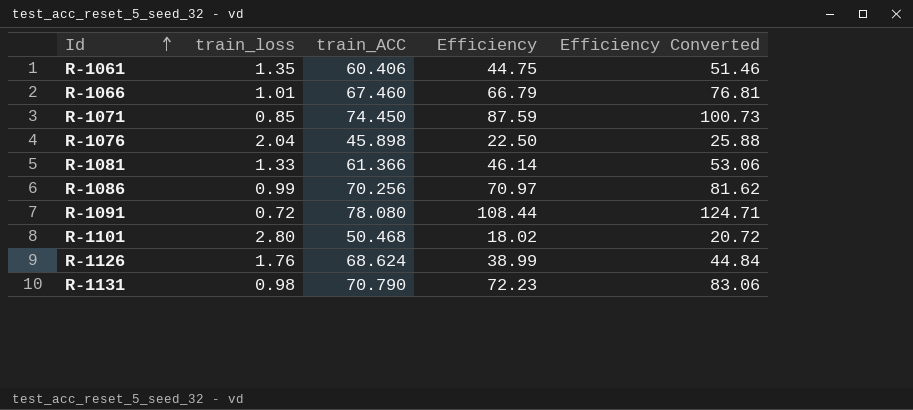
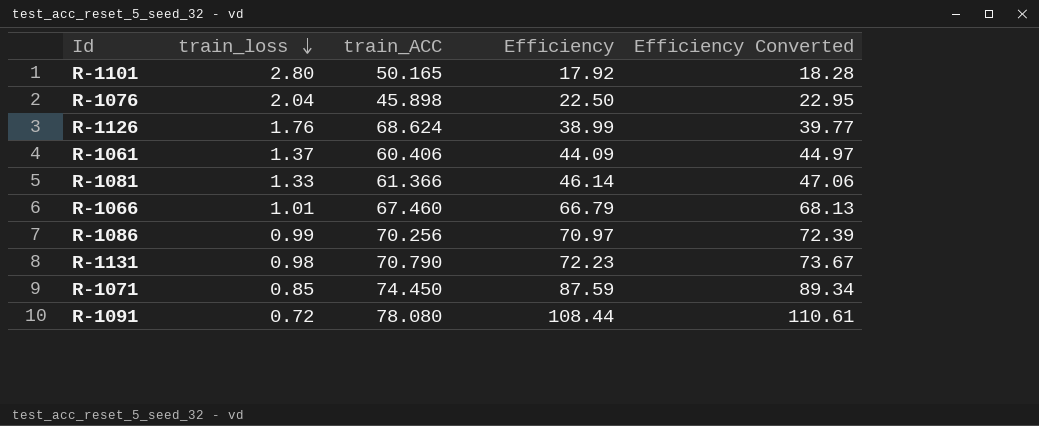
row order: Id ascending -> train_loss descending
column Efficiency Converted | formula: [Efficiency] * 1.15 -> [Efficiency] * 1.02
R-1101 | train_ACC: 50.468 -> 50.165
R-1101 | Efficiency: 18.02 -> 17.92
R-1061 | train_loss: 1.35 -> 1.37
R-1061 | Efficiency: 44.75 -> 44.09

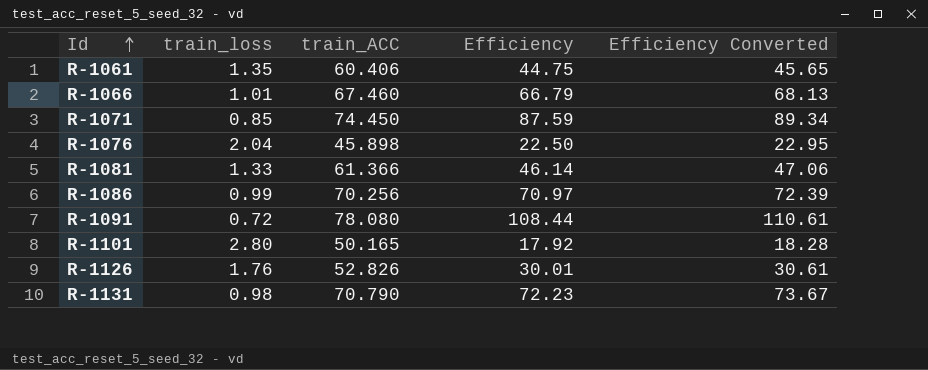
row order: train_loss descending -> Id ascending
R-1061 | train_loss: 1.37 -> 1.35
R-1061 | Efficiency: 44.09 -> 44.75
R-1061 | Efficiency Converted: 44.97 -> 45.65
R-1126 | train_ACC: 68.624 -> 52.826
R-1126 | Efficiency: 38.99 -> 30.01
R-1126 | Efficiency Converted: 39.77 -> 30.61

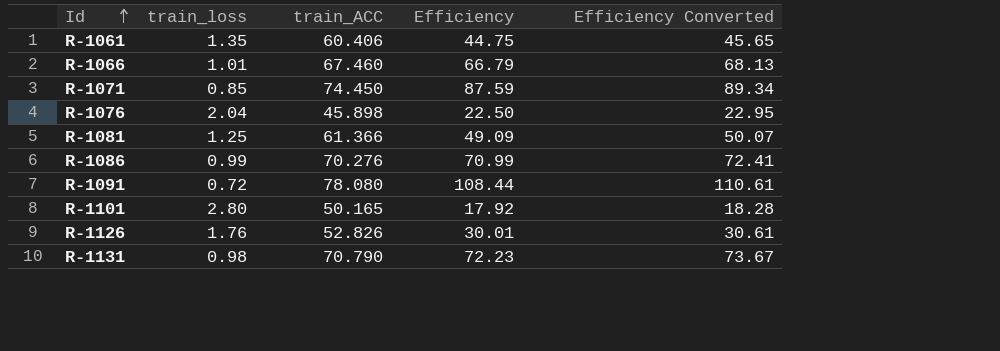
R-1081 | train_loss: 1.33 -> 1.25
R-1081 | Efficiency: 46.14 -> 49.09
R-1081 | Efficiency Converted: 47.06 -> 50.07
R-1086 | train_ACC: 70.256 -> 70.276
R-1086 | Efficiency: 70.97 -> 70.99
R-1086 | Efficiency Converted: 72.39 -> 72.41

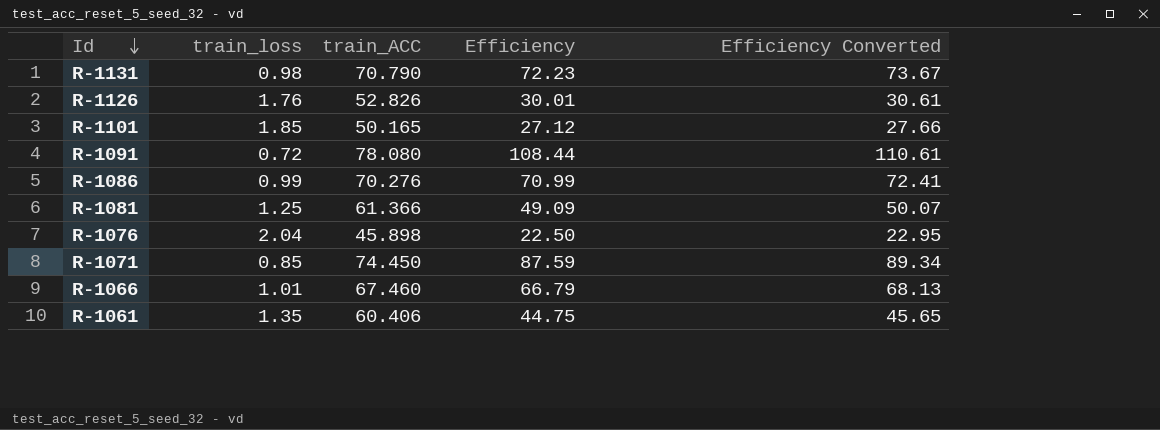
row order: Id ascending -> Id descending
R-1101 | train_loss: 2.80 -> 1.85
R-1101 | Efficiency: 17.92 -> 27.12
R-1101 | Efficiency Converted: 18.28 -> 27.66

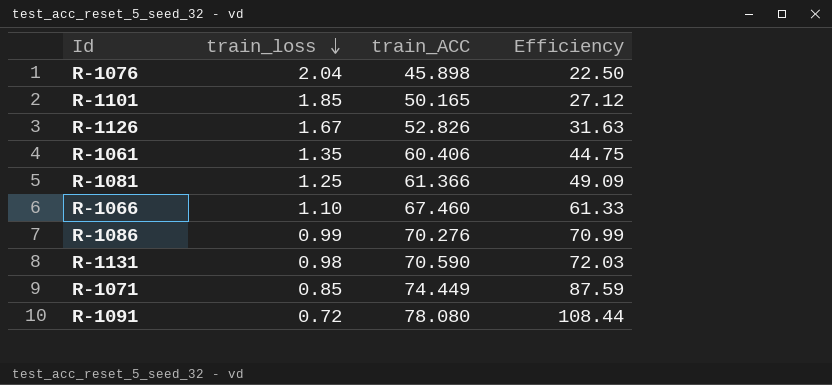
row order: Id descending -> train_loss descending
column Efficiency Converted | formula: [Efficiency] * 1.02 -> none
R-1126 | train_loss: 1.76 -> 1.67
R-1126 | Efficiency: 30.01 -> 31.63
R-1066 | train_loss: 1.01 -> 1.10
R-1066 | Efficiency: 66.79 -> 61.33
R-1131 | train_ACC: 70.790 -> 70.590
R-1131 | Efficiency: 72.23 -> 72.03
R-1071 | train_ACC: 74.450 -> 74.449

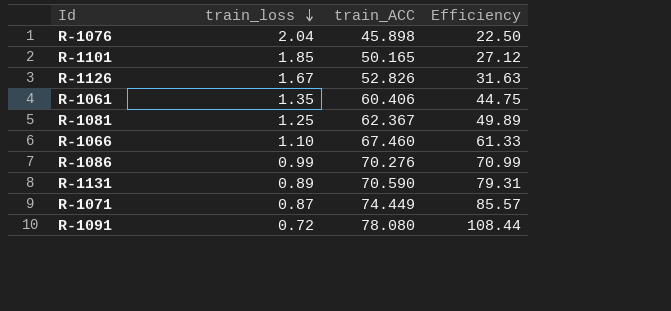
R-1081 | train_ACC: 61.366 -> 62.367
R-1081 | Efficiency: 49.09 -> 49.89
R-1131 | train_loss: 0.98 -> 0.89
R-1131 | Efficiency: 72.03 -> 79.31
R-1071 | train_loss: 0.85 -> 0.87
R-1071 | Efficiency: 87.59 -> 85.57

